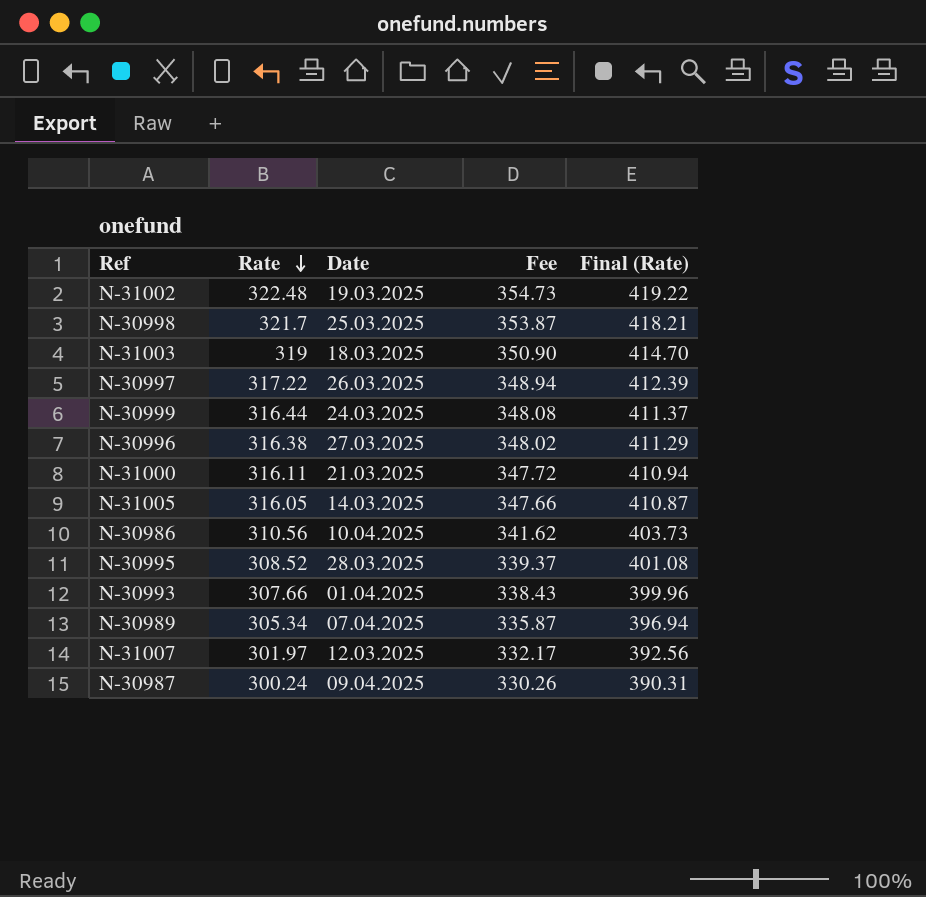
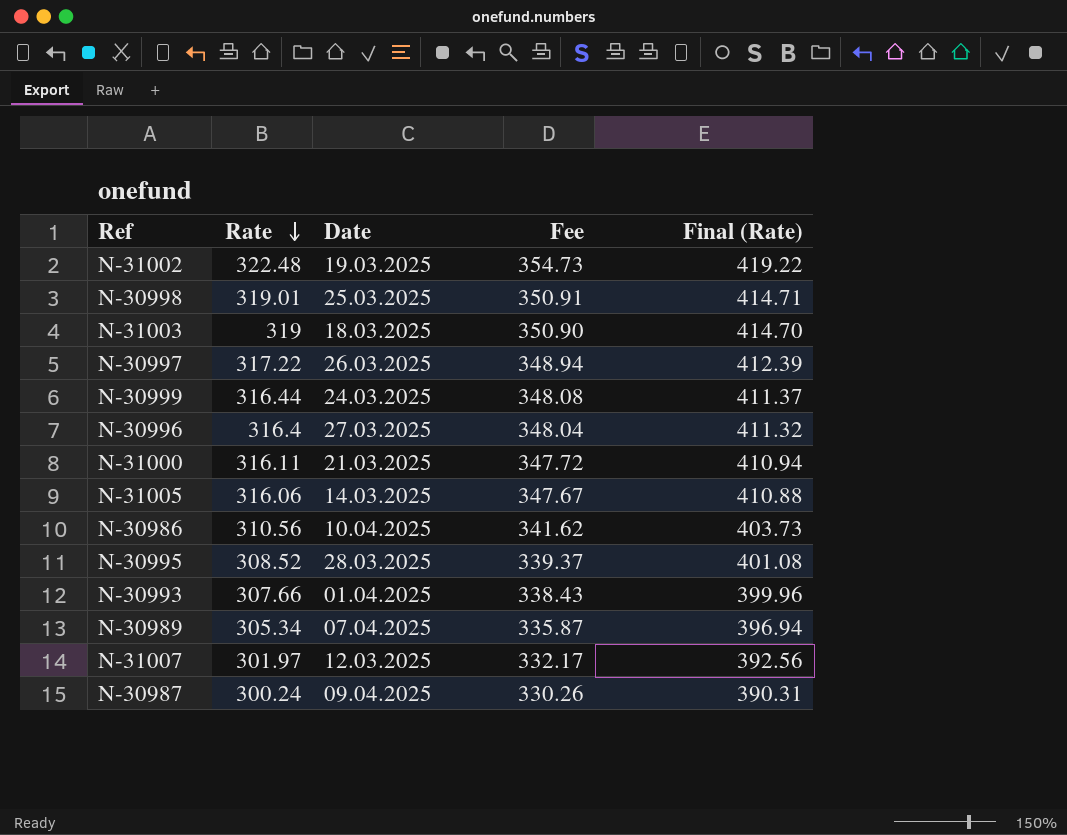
N-30998 | Rate: 321.7 -> 319.01
N-30998 | Fee: 353.87 -> 350.91
N-30998 | Final (Rate): 418.21 -> 414.71
N-30996 | Rate: 316.38 -> 316.4
N-30996 | Fee: 348.02 -> 348.04
N-30996 | Final (Rate): 411.29 -> 411.32
N-31005 | Rate: 316.05 -> 316.06
N-31005 | Fee: 347.66 -> 347.67
N-31005 | Final (Rate): 410.87 -> 410.88

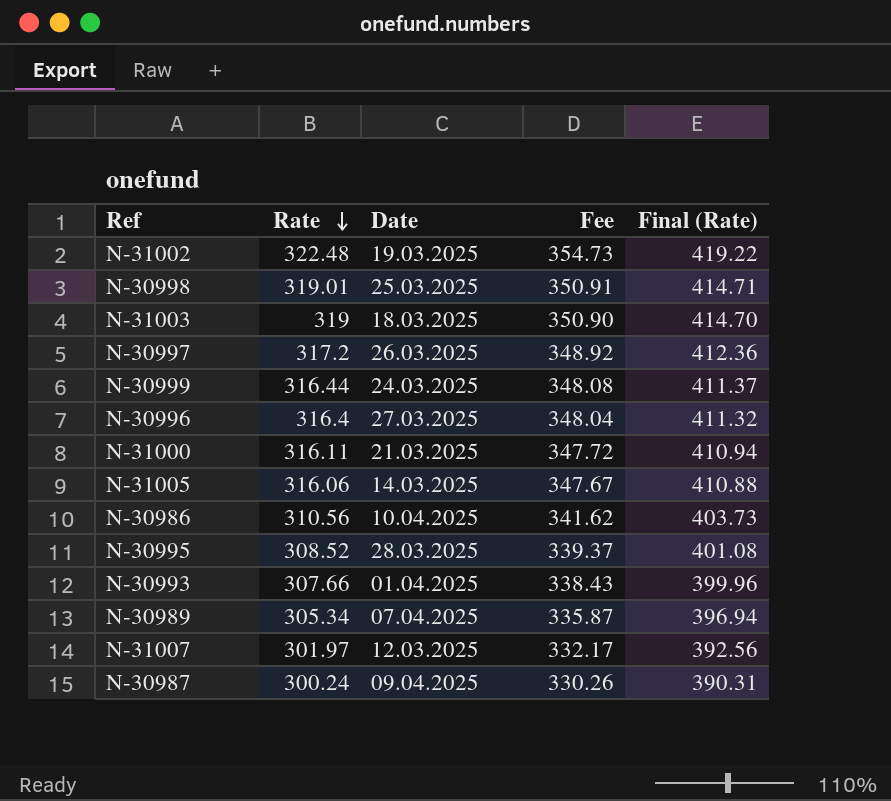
N-30997 | Rate: 317.22 -> 317.2
N-30997 | Fee: 348.94 -> 348.92
N-30997 | Final (Rate): 412.39 -> 412.36

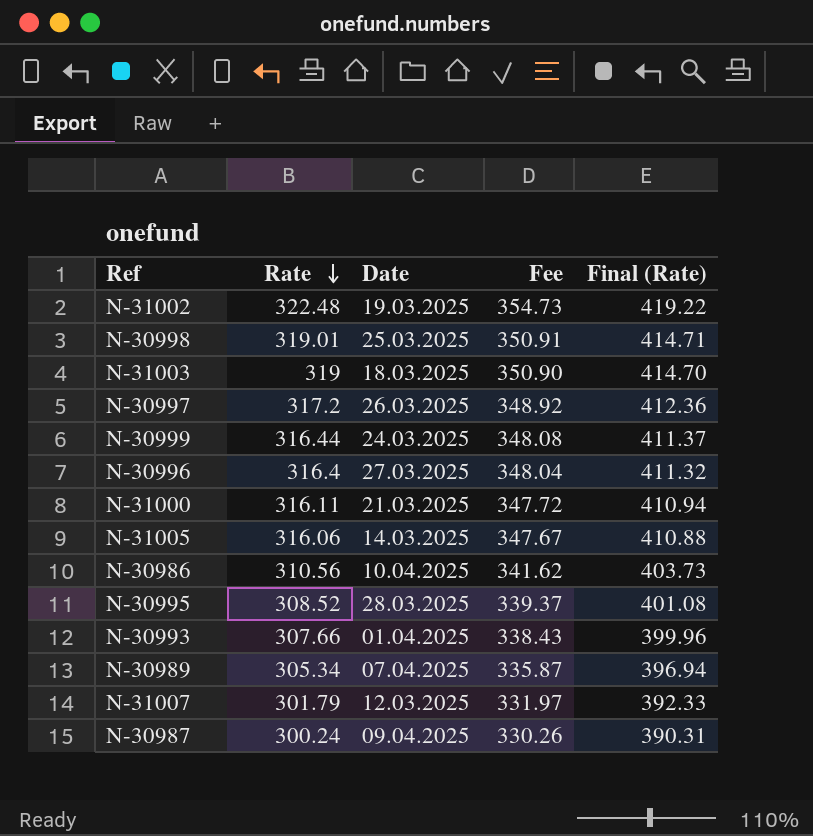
N-31007 | Rate: 301.97 -> 301.79
N-31007 | Fee: 332.17 -> 331.97
N-31007 | Final (Rate): 392.56 -> 392.33

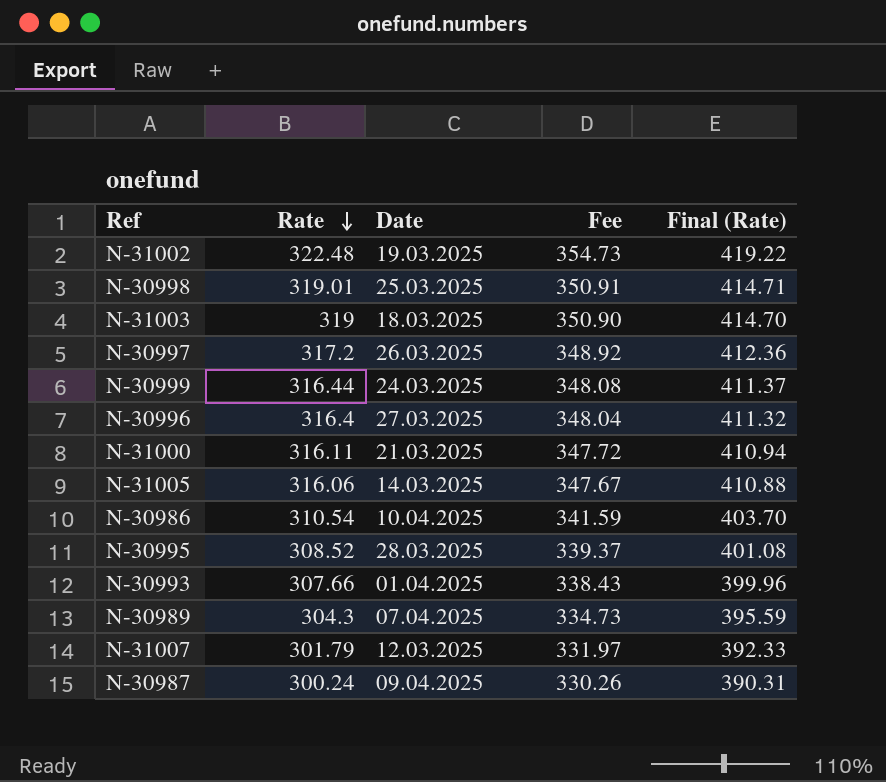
N-30986 | Rate: 310.56 -> 310.54
N-30986 | Fee: 341.62 -> 341.59
N-30986 | Final (Rate): 403.73 -> 403.70
N-30989 | Rate: 305.34 -> 304.3
N-30989 | Fee: 335.87 -> 334.73
N-30989 | Final (Rate): 396.94 -> 395.59

